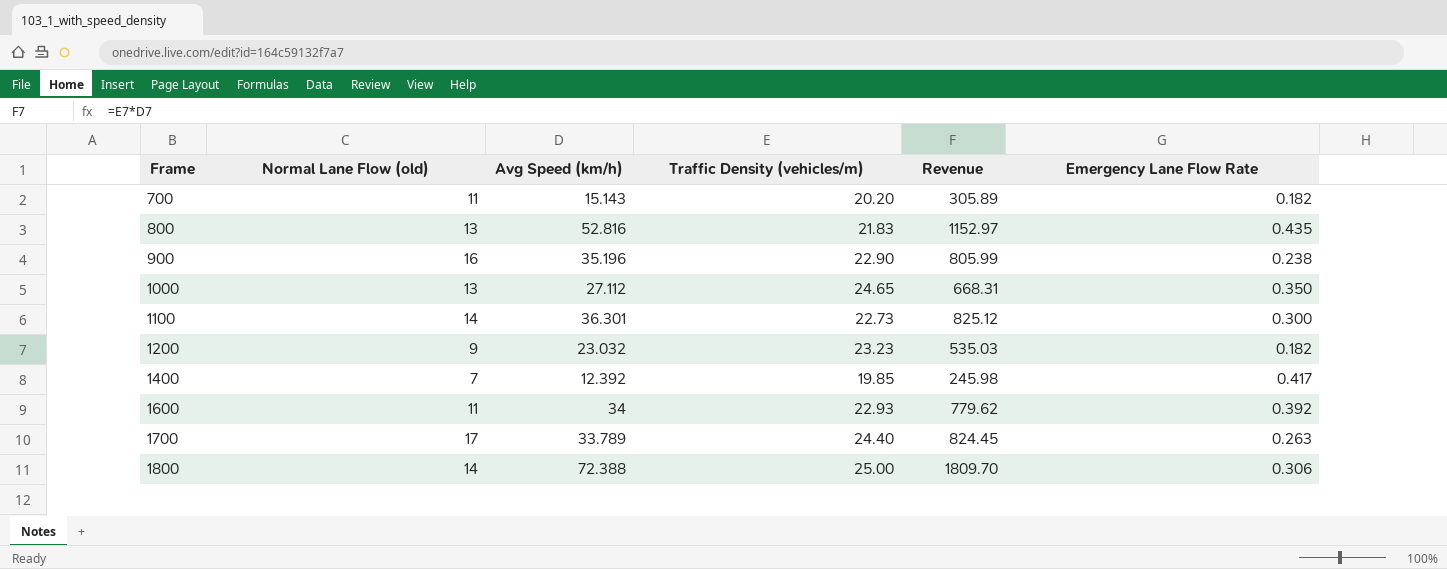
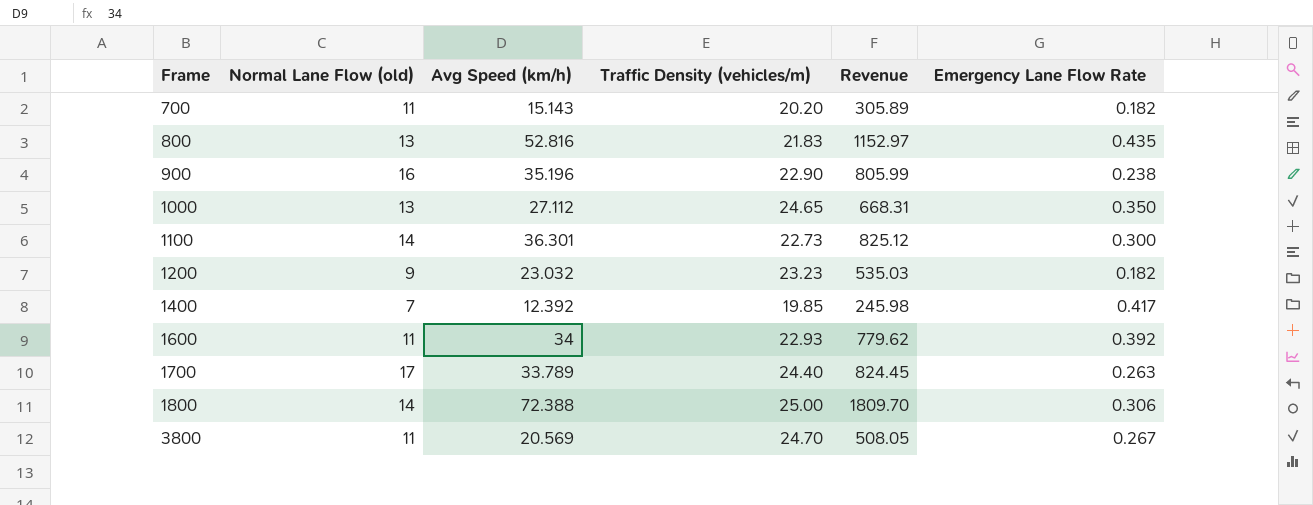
row 3800: none -> 11 | 20.569 | 24.70 | 508.05 | 0.267

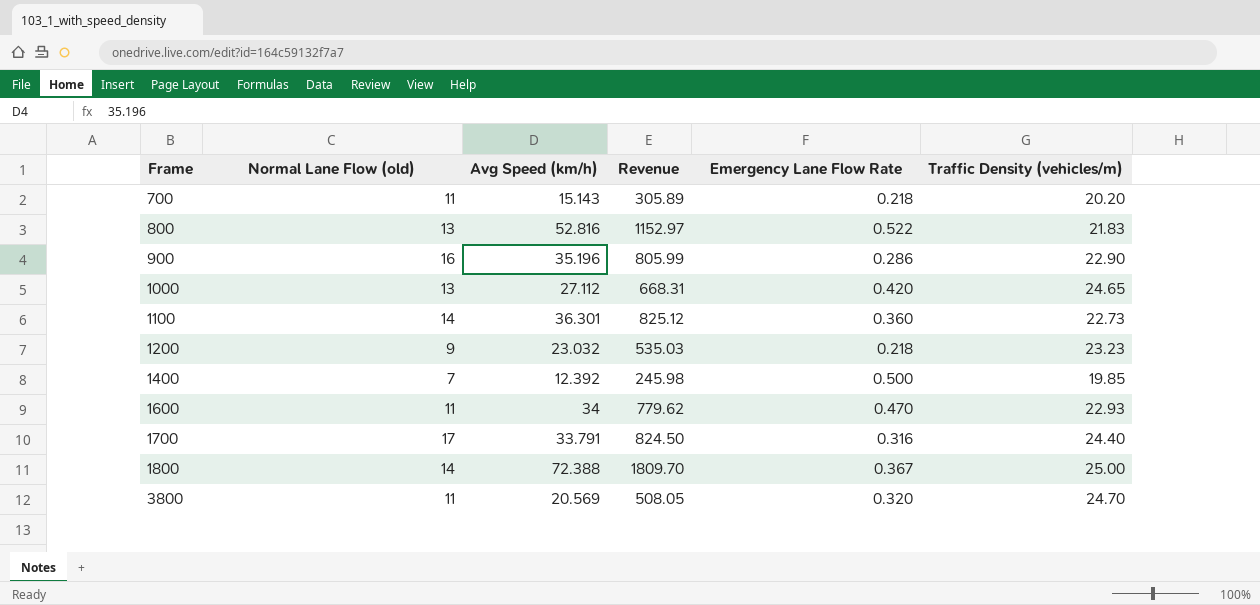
column Traffic Density (vehicles/m) | position: 4 -> 6
700 | Emergency Lane Flow Rate: 0.182 -> 0.218
800 | Emergency Lane Flow Rate: 0.435 -> 0.522
900 | Emergency Lane Flow Rate: 0.238 -> 0.286
1000 | Emergency Lane Flow Rate: 0.350 -> 0.420
1100 | Emergency Lane Flow Rate: 0.300 -> 0.360
1200 | Emergency Lane Flow Rate: 0.182 -> 0.218
1400 | Emergency Lane Flow Rate: 0.417 -> 0.500
1600 | Emergency Lane Flow Rate: 0.392 -> 0.470
1700 | Avg Speed (km/h): 33.789 -> 33.791
1700 | Revenue: 824.45 -> 824.50
1700 | Emergency Lane Flow Rate: 0.263 -> 0.316
1800 | Emergency Lane Flow Rate: 0.306 -> 0.367
3800 | Emergency Lane Flow Rate: 0.267 -> 0.320

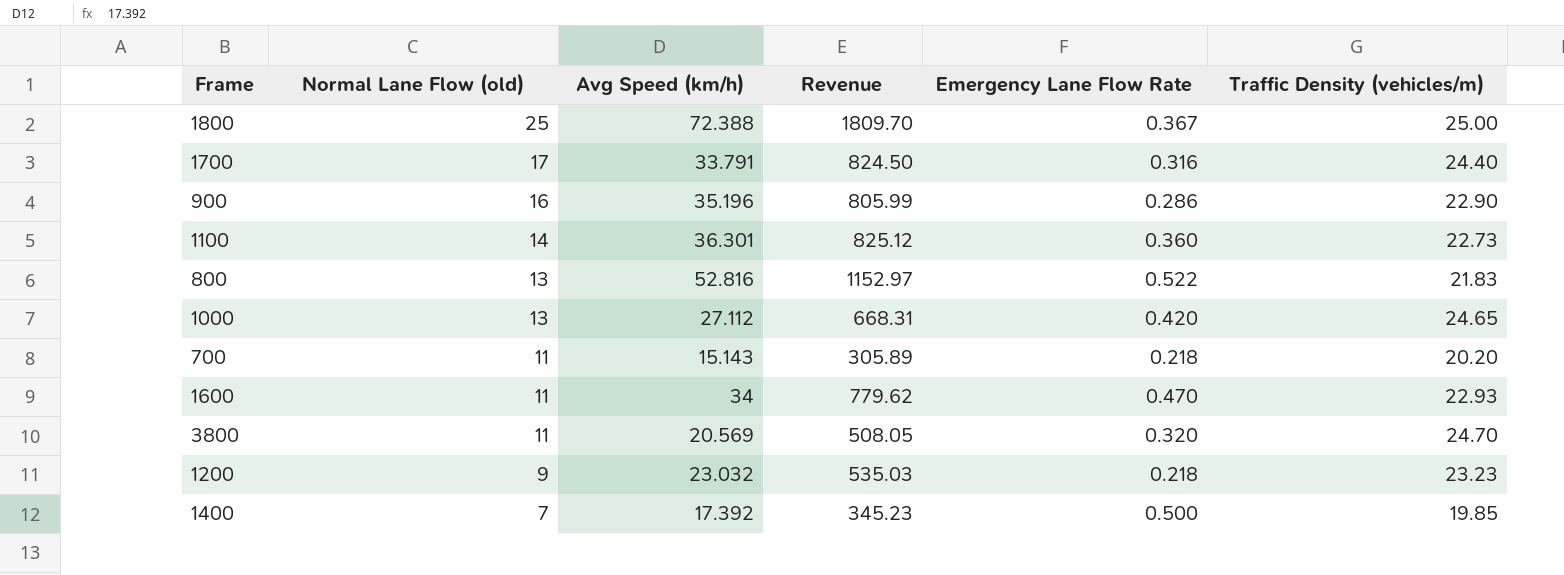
row order: Frame ascending -> Normal Lane Flow (old) descending
1800 | Normal Lane Flow (old): 14 -> 25
1400 | Avg Speed (km/h): 12.392 -> 17.392
1400 | Revenue: 245.98 -> 345.23

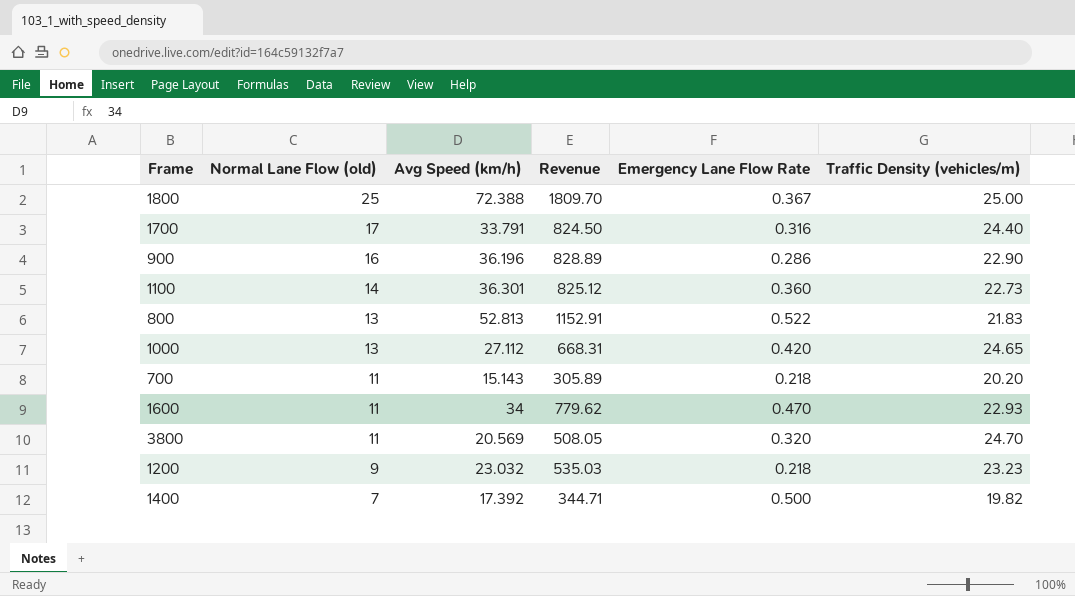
900 | Avg Speed (km/h): 35.196 -> 36.196
900 | Revenue: 805.99 -> 828.89
800 | Avg Speed (km/h): 52.816 -> 52.813
800 | Revenue: 1152.97 -> 1152.91
1400 | Revenue: 345.23 -> 344.71
1400 | Traffic Density (vehicles/m): 19.85 -> 19.82

